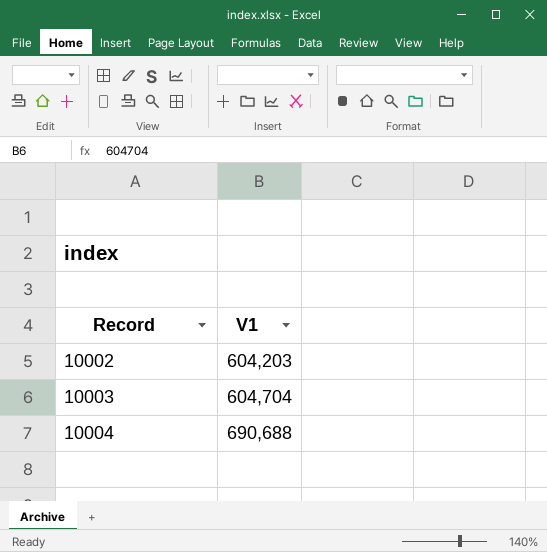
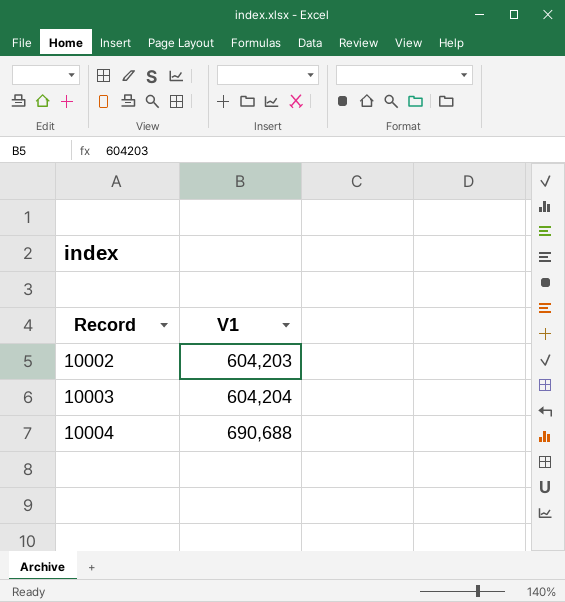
10003 | V1: 604,704 -> 604,204

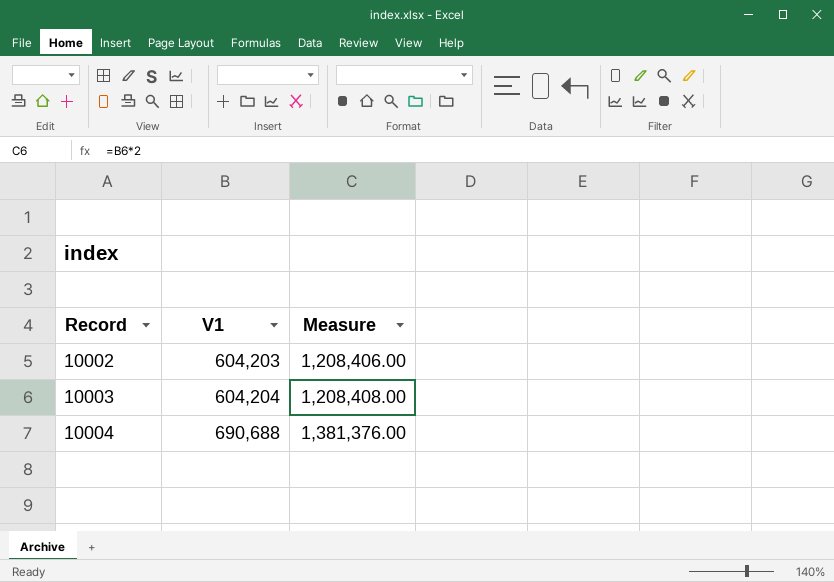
column Measure | formula: none -> [V1] * 2

